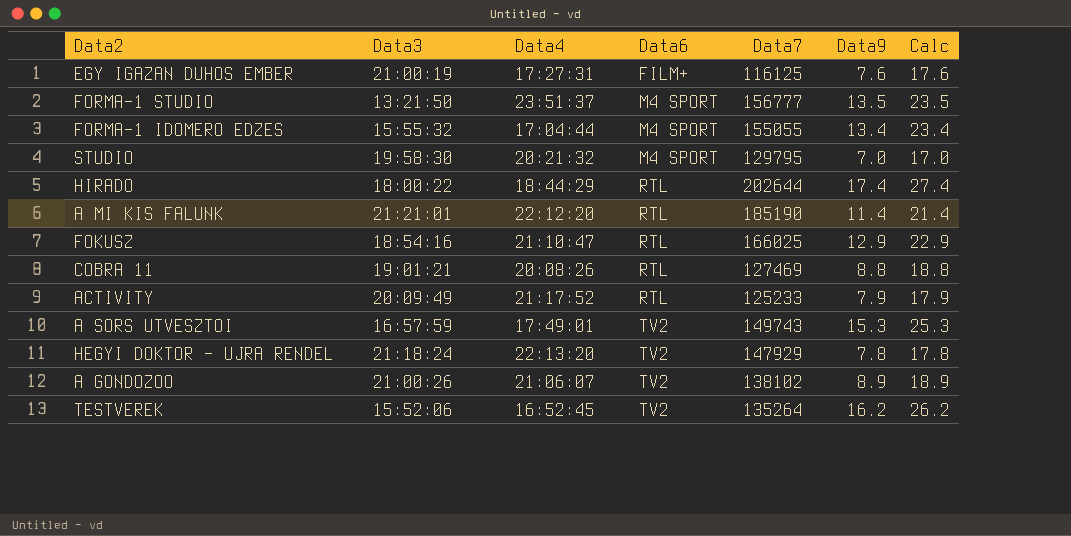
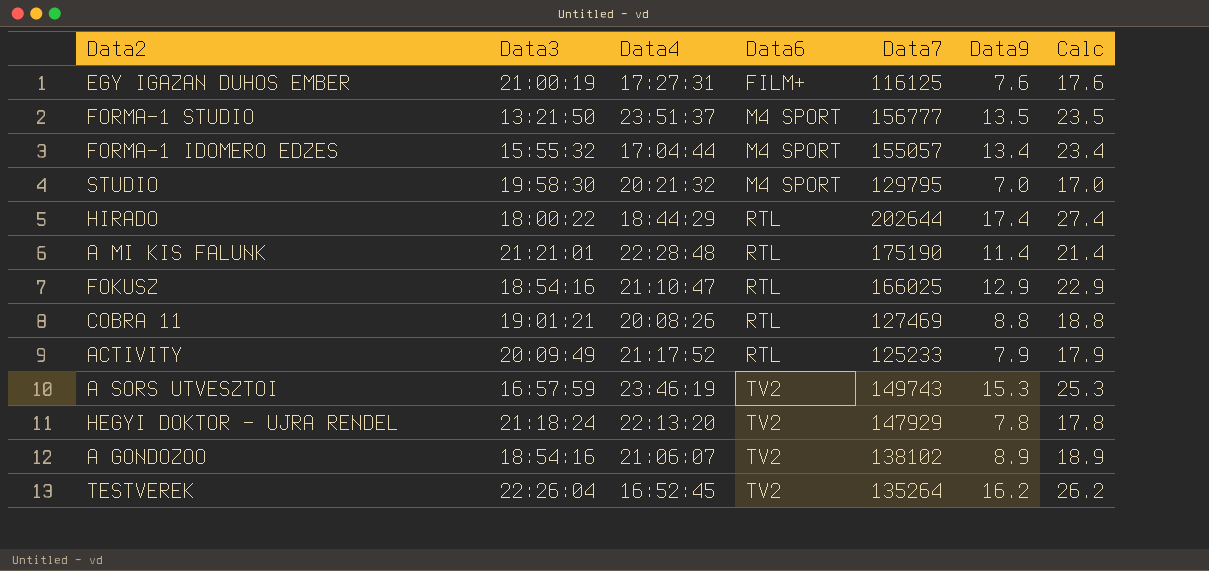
FORMA-1 IDOMERO EDZES | Data7: 155055 -> 155057
A MI KIS FALUNK | Data4: 22:12:20 -> 22:28:48
A MI KIS FALUNK | Data7: 185190 -> 175190
A SORS UTVESZTOI | Data4: 17:49:01 -> 23:46:19
A GONDOZOO | Data3: 21:00:26 -> 18:54:16
TESTVEREK | Data3: 15:52:06 -> 22:26:04

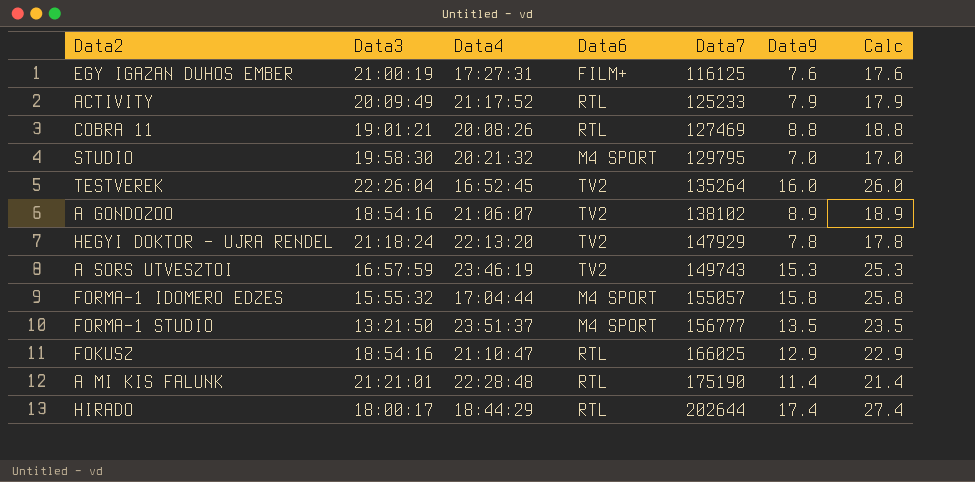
row order: Data6 ascending -> Data7 ascending
TESTVEREK | Data9: 16.2 -> 16.0
TESTVEREK | Calc: 26.2 -> 26.0
FORMA-1 IDOMERO EDZES | Data9: 13.4 -> 15.8
FORMA-1 IDOMERO EDZES | Calc: 23.4 -> 25.8
HIRADO | Data3: 18:00:22 -> 18:00:17

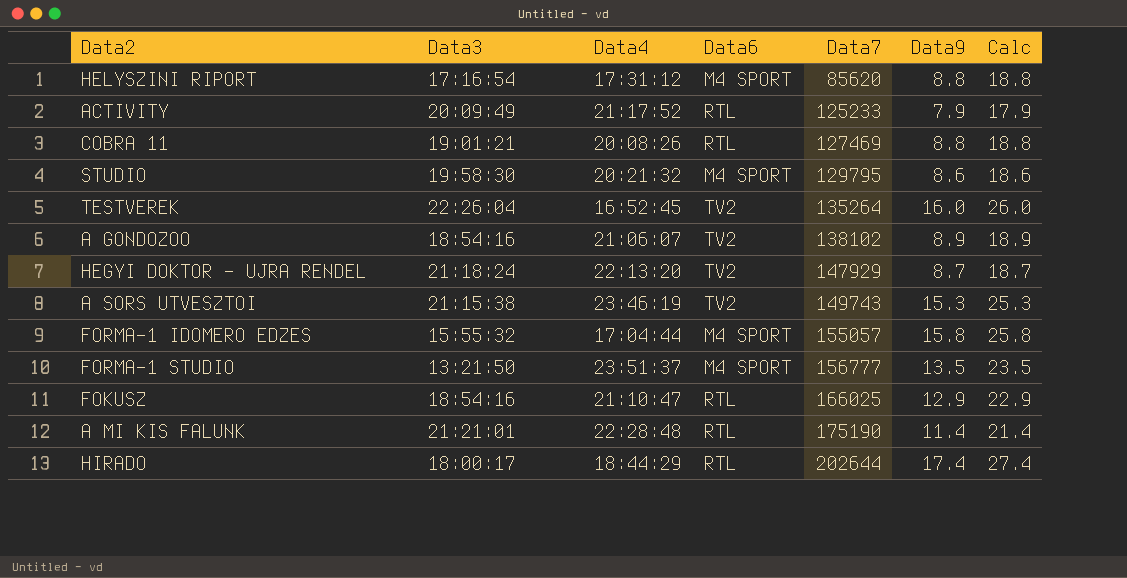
row EGY IGAZAN DUHOS EMBER: 21:00:19 | 17:27:31 | FILM+ | 116125 | 7.6 | 17.6 -> none
row HELYSZINI RIPORT: none -> 17:16:54 | 17:31:12 | M4 SPORT | 85620 | 8.8 | 18.8
STUDIO | Data9: 7.0 -> 8.6
STUDIO | Calc: 17.0 -> 18.6
HEGYI DOKTOR - UJRA RENDEL | Data9: 7.8 -> 8.7
HEGYI DOKTOR - UJRA RENDEL | Calc: 17.8 -> 18.7
A SORS UTVESZTOI | Data3: 16:57:59 -> 21:15:38

